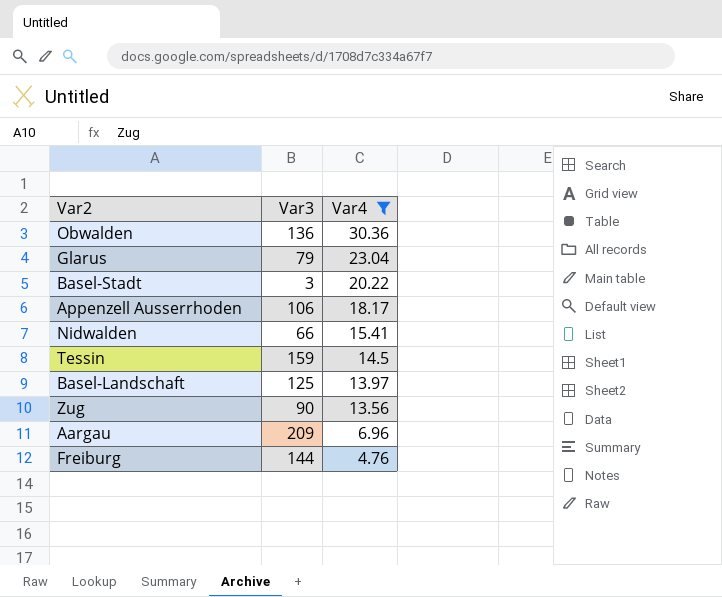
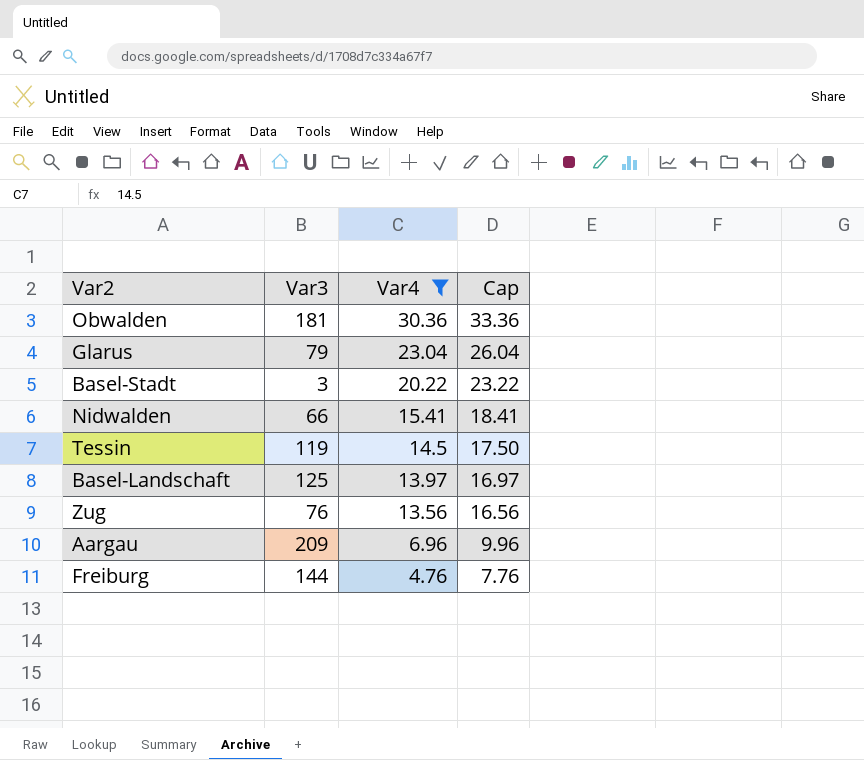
column Cap | formula: none -> [Var4] + 3
row Appenzell Ausserrhoden: 106 | 18.17 -> none
Obwalden | Var3: 136 -> 181
Tessin | Var3: 159 -> 119
Zug | Var3: 90 -> 76

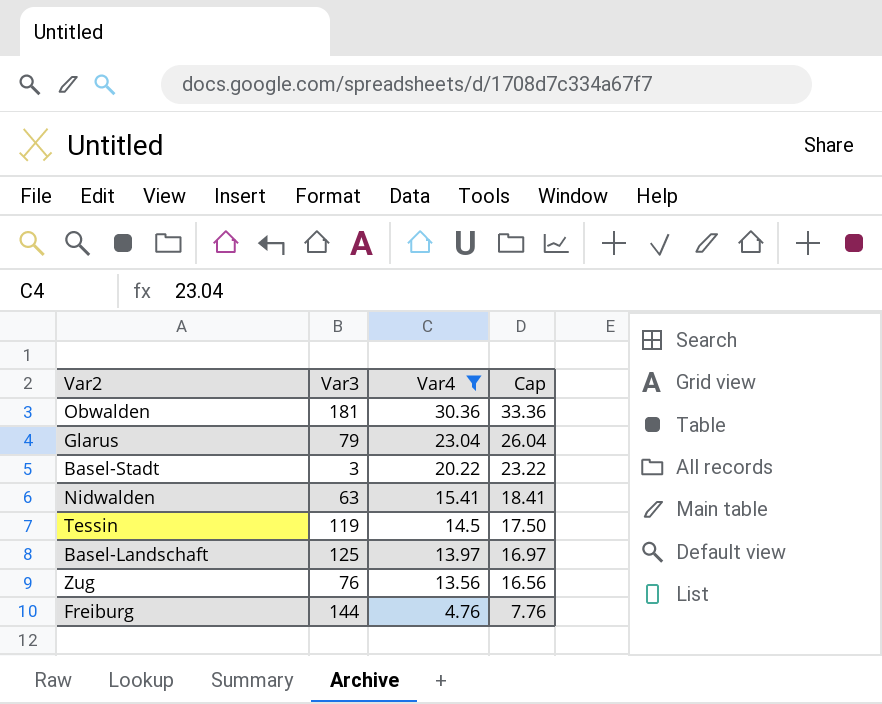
row Aargau: 209 | 6.96 | 9.96 -> none
Nidwalden | Var3: 66 -> 63

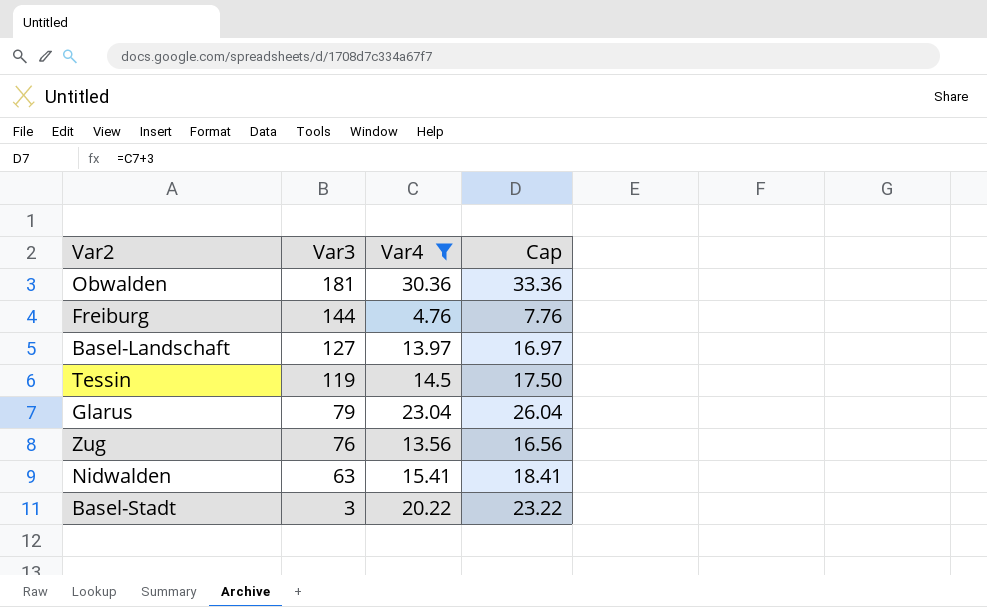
row order: Var4 descending -> Var3 descending
Basel-Landschaft | Var3: 125 -> 127

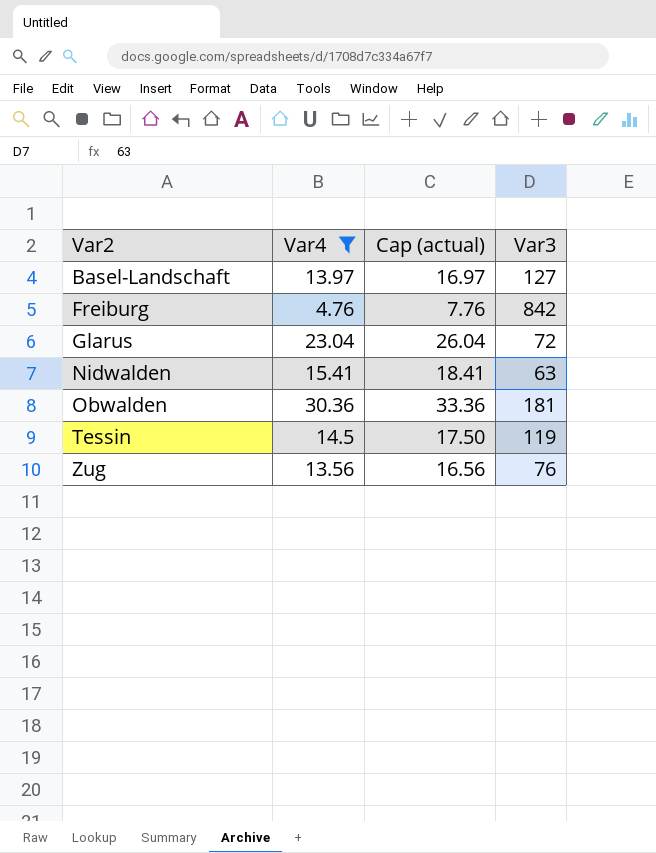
row order: Var3 descending -> Var2 ascending
column name: Cap -> Cap (actual)
column Var3 | position: 2 -> 4
row Basel-Stadt: 3 | 20.22 | 23.22 -> none
Freiburg | Var3: 144 -> 842
Glarus | Var3: 79 -> 72

